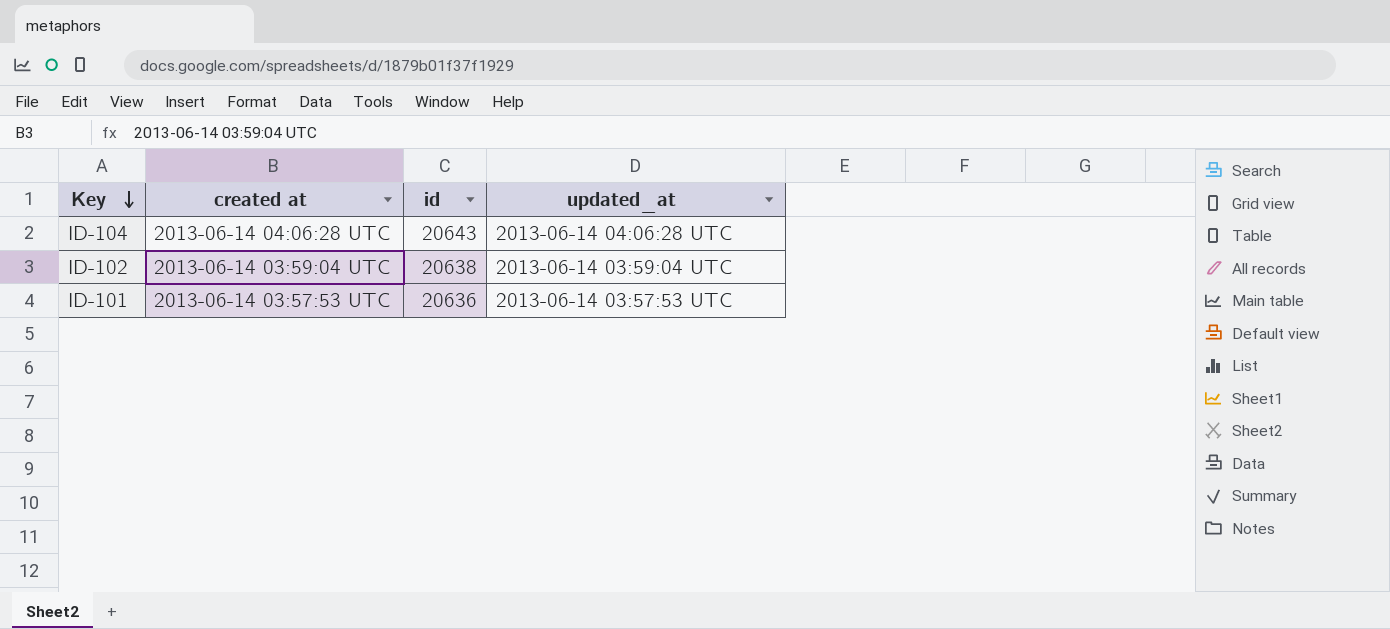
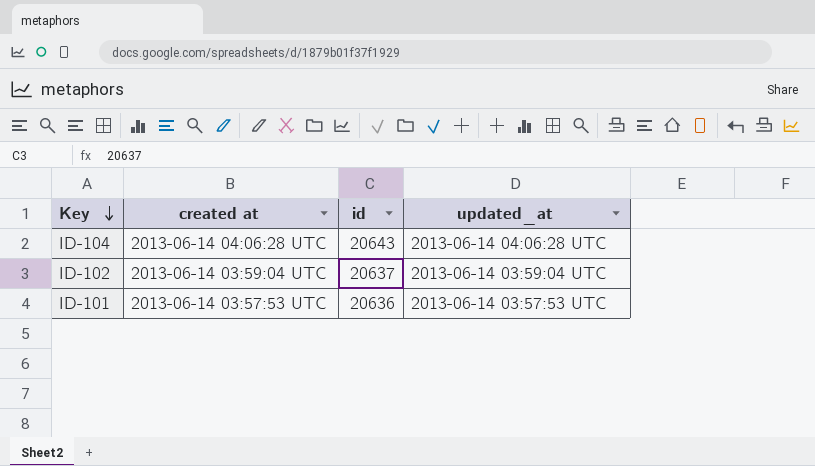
ID-102 | id: 20638 -> 20637

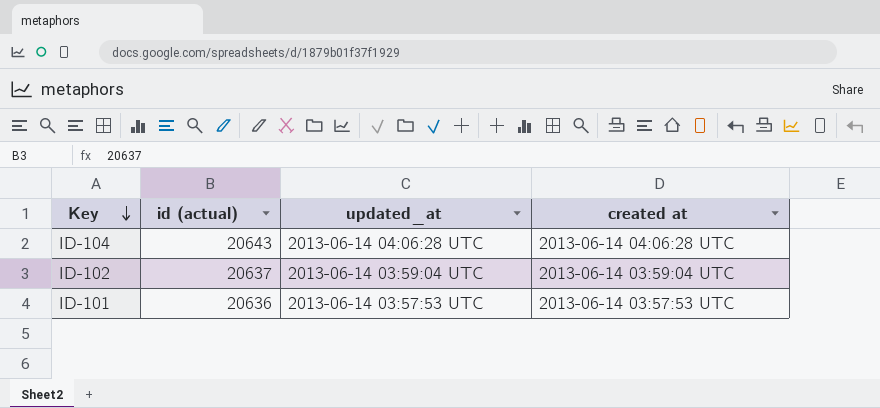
column name: id -> id (actual)
column created at | position: 2 -> 4

